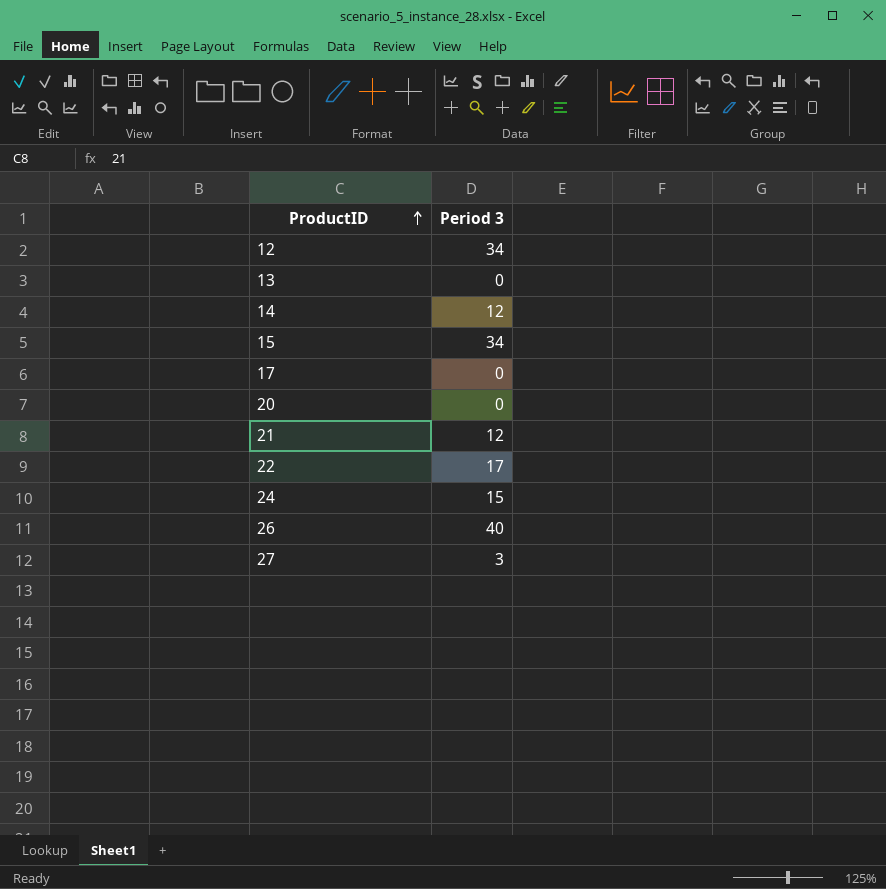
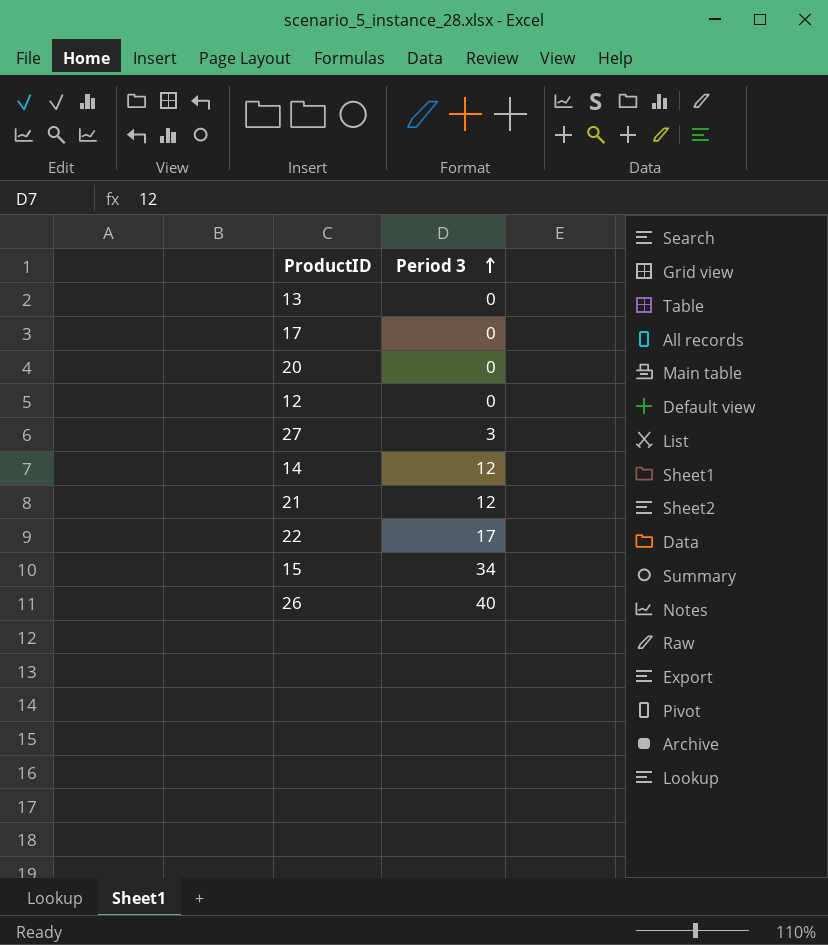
row order: ProductID ascending -> Period 3 ascending
row 24: 15 -> none
12 | Period 3: 34 -> 0

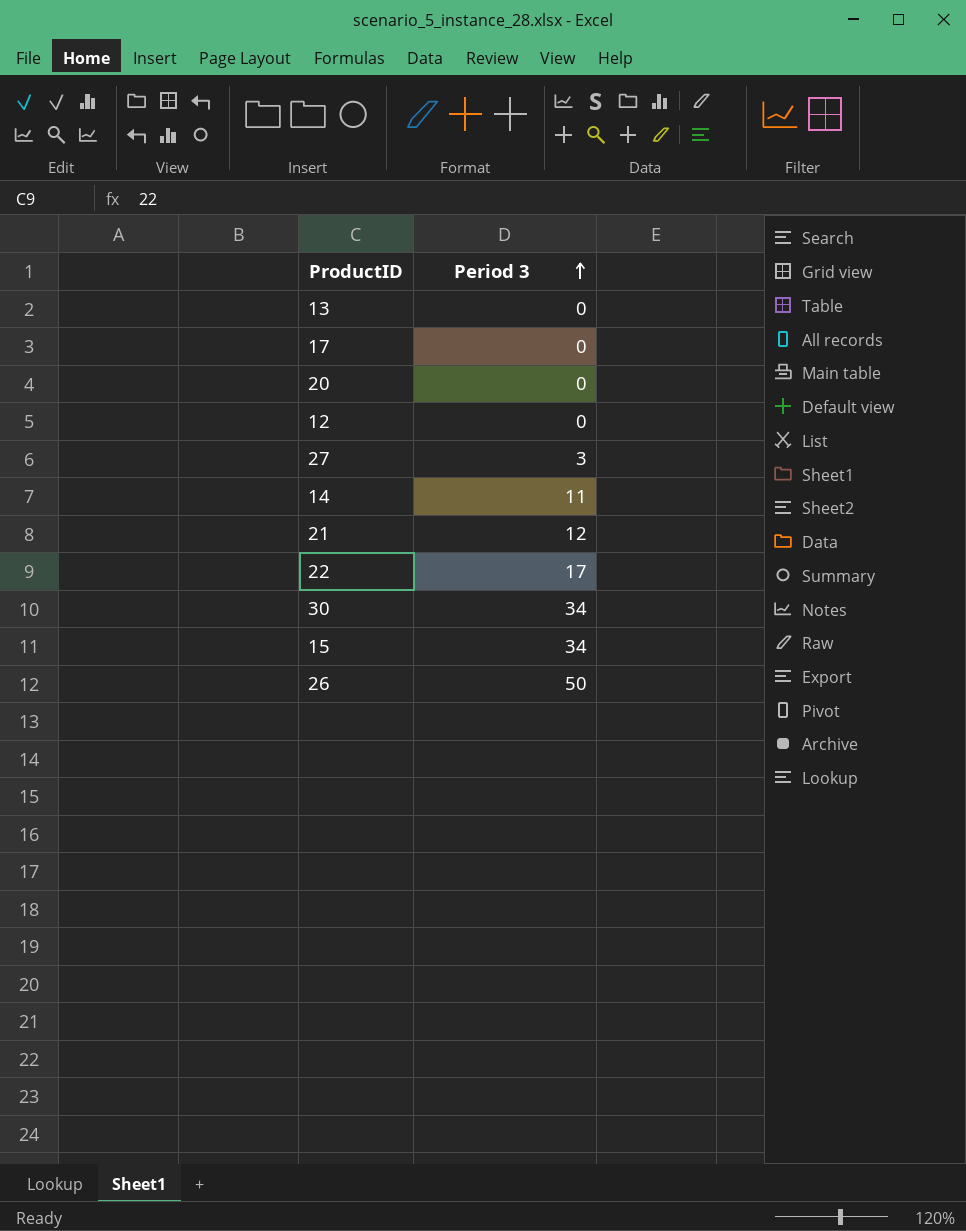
14 | Period 3: 12 -> 11
row 30: none -> 34
26 | Period 3: 40 -> 50

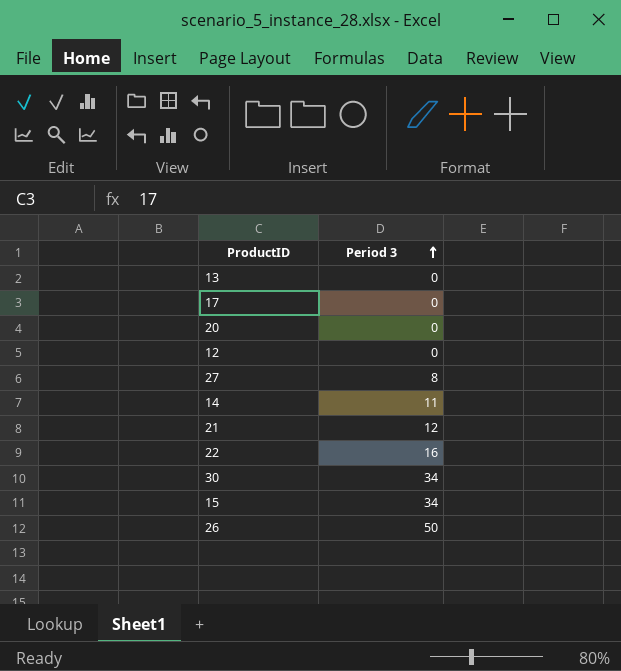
27 | Period 3: 3 -> 8
22 | Period 3: 17 -> 16

